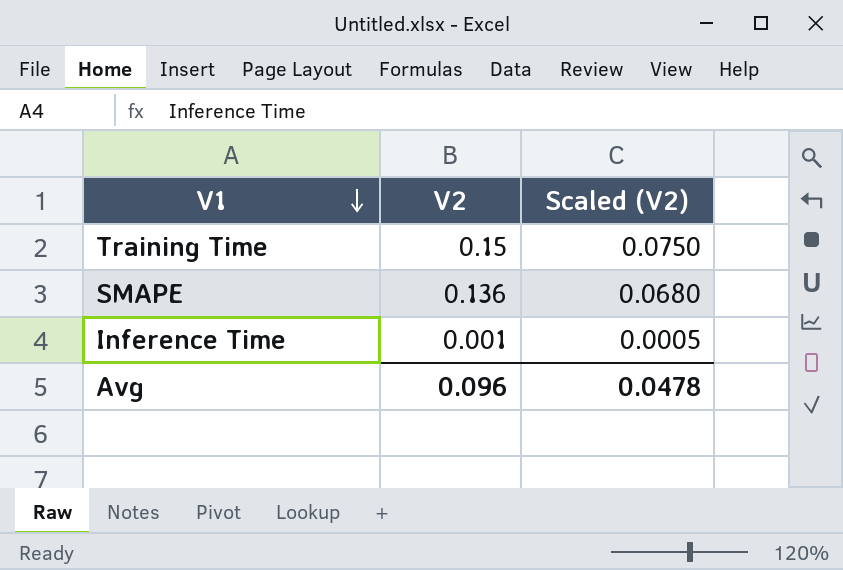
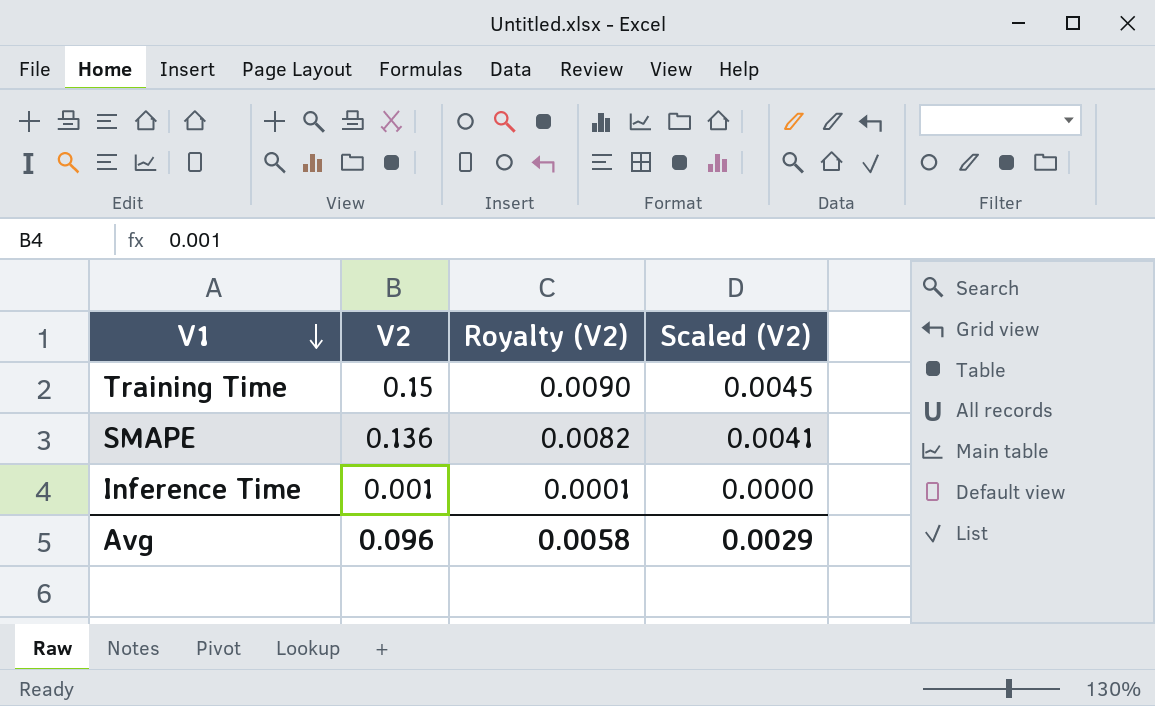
column Royalty (V2) | formula: none -> [V2] * 0.06
column Scaled (V2) | formula: [V2] * 0.5 -> [V2] * 0.03
Avg | Scaled (V2): 0.0478 -> 0.0029

